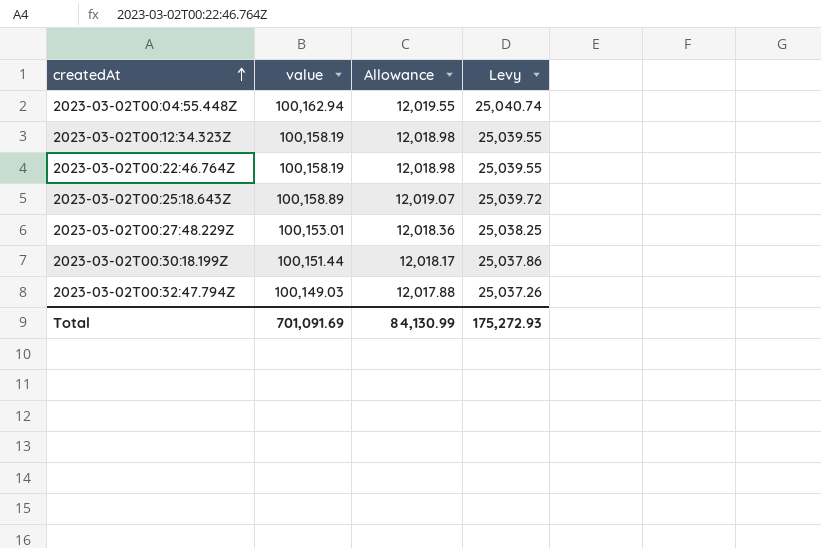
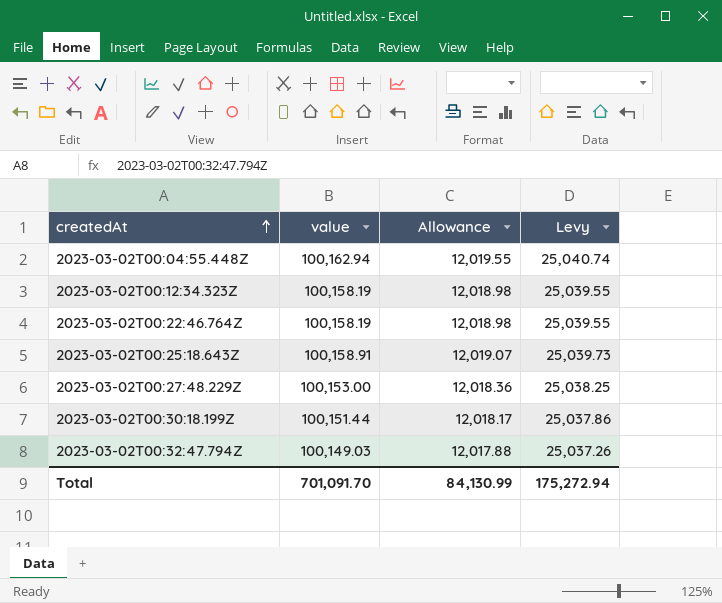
2023-03-02T00:25:18.643Z | value: 100,158.89 -> 100,158.91
2023-03-02T00:25:18.643Z | Levy: 25,039.72 -> 25,039.73
2023-03-02T00:27:48.229Z | value: 100,153.01 -> 100,153.00
Total | value: 701,091.69 -> 701,091.70
Total | Levy: 175,272.93 -> 175,272.94

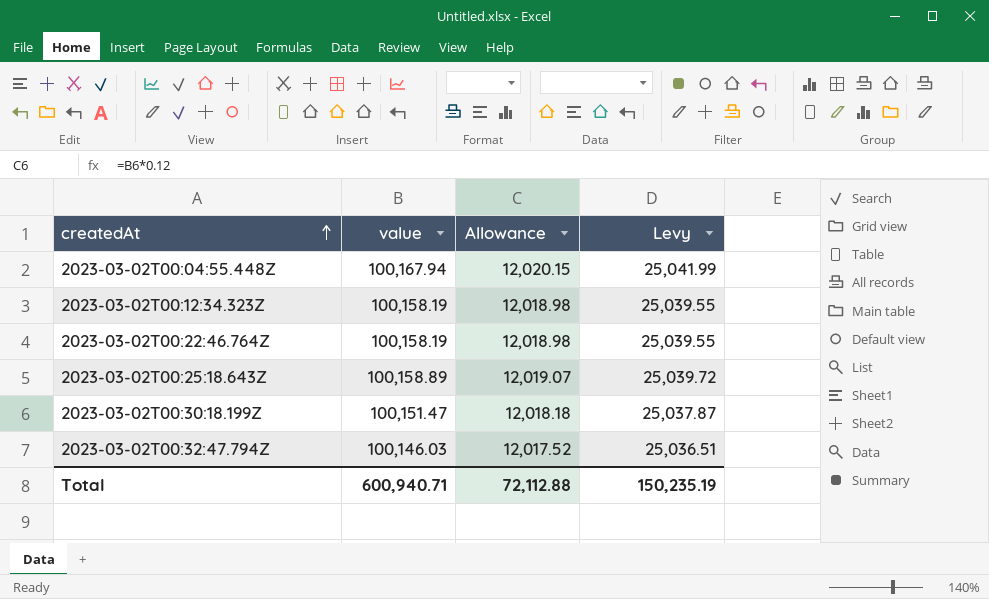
row 2023-03-02T00:27:48.229Z: 100,153.00 | 12,018.36 | 25,038.25 -> none
2023-03-02T00:04:55.448Z | value: 100,162.94 -> 100,167.94
2023-03-02T00:04:55.448Z | Allowance: 12,019.55 -> 12,020.15
2023-03-02T00:04:55.448Z | Levy: 25,040.74 -> 25,041.99
2023-03-02T00:25:18.643Z | value: 100,158.91 -> 100,158.89
2023-03-02T00:25:18.643Z | Levy: 25,039.73 -> 25,039.72
2023-03-02T00:30:18.199Z | value: 100,151.44 -> 100,151.47
2023-03-02T00:30:18.199Z | Allowance: 12,018.17 -> 12,018.18
2023-03-02T00:30:18.199Z | Levy: 25,037.86 -> 25,037.87
2023-03-02T00:32:47.794Z | value: 100,149.03 -> 100,146.03
2023-03-02T00:32:47.794Z | Allowance: 12,017.88 -> 12,017.52
2023-03-02T00:32:47.794Z | Levy: 25,037.26 -> 25,036.51
Total | value: 701,091.70 -> 600,940.71
Total | Allowance: 84,130.99 -> 72,112.88
Total | Levy: 175,272.94 -> 150,235.19

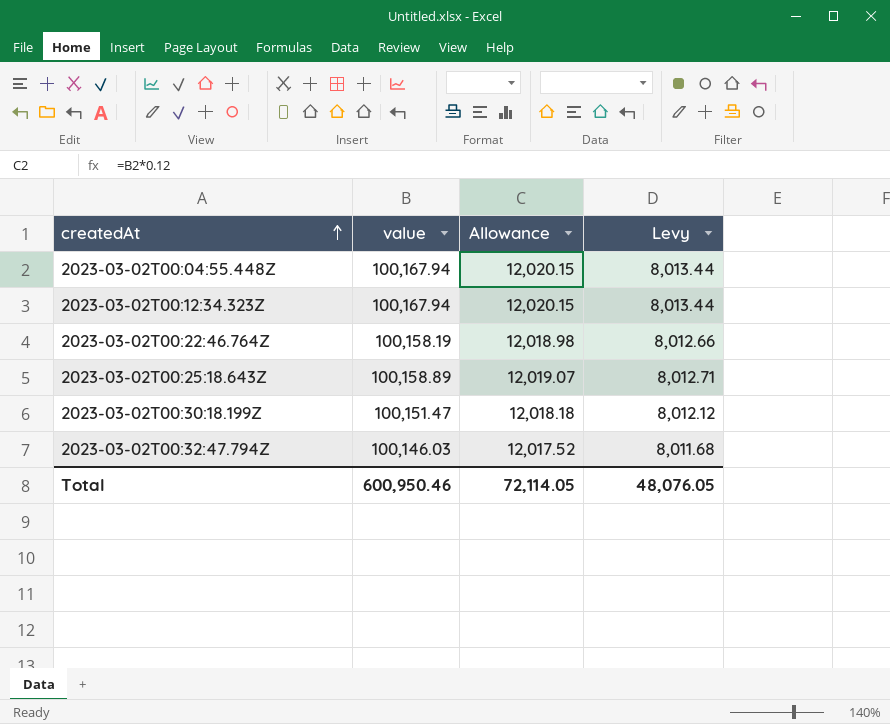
column Levy | formula: [value] * 0.25 -> [value] * 0.08
2023-03-02T00:12:34.323Z | value: 100,158.19 -> 100,167.94
2023-03-02T00:12:34.323Z | Allowance: 12,018.98 -> 12,020.15
Total | value: 600,940.71 -> 600,950.46
Total | Allowance: 72,112.88 -> 72,114.05
Total | Levy: 150,235.19 -> 48,076.05

